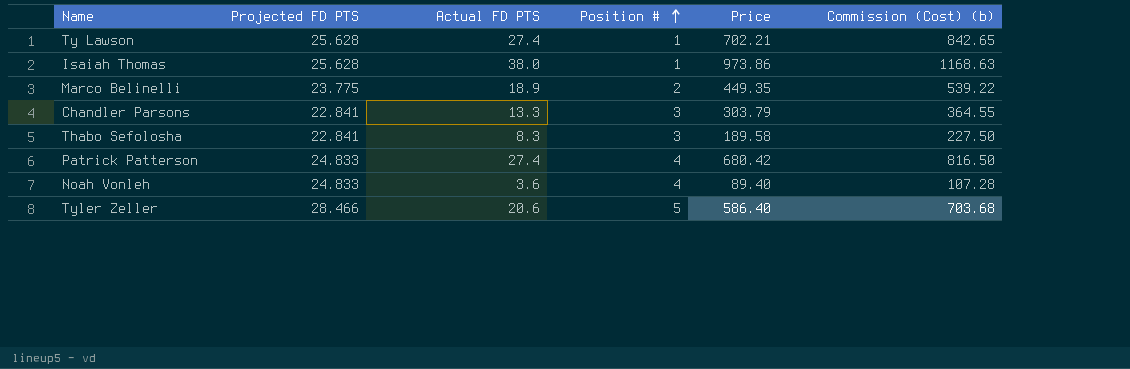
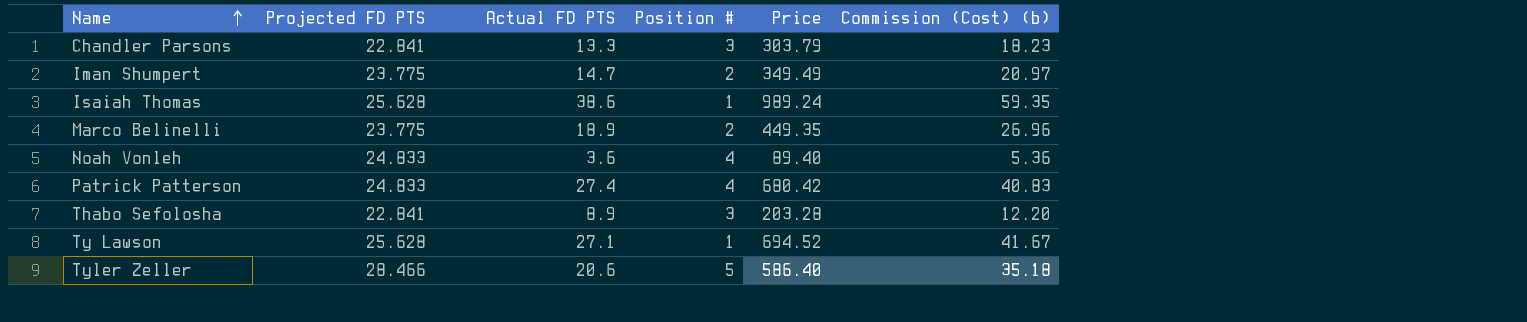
row order: Position # ascending -> Name ascending
column Commission (Cost) (b) | formula: [Price] * 1.2 -> [Price] * 0.06
row Iman Shumpert: none -> 23.775 | 14.7 | 2 | 349.49 | 20.97
Isaiah Thomas | Actual FD PTS: 38.0 -> 38.6
Isaiah Thomas | Price: 973.86 -> 989.24
Thabo Sefolosha | Actual FD PTS: 8.3 -> 8.9
Thabo Sefolosha | Price: 189.58 -> 203.28
Ty Lawson | Actual FD PTS: 27.4 -> 27.1
Ty Lawson | Price: 702.21 -> 694.52

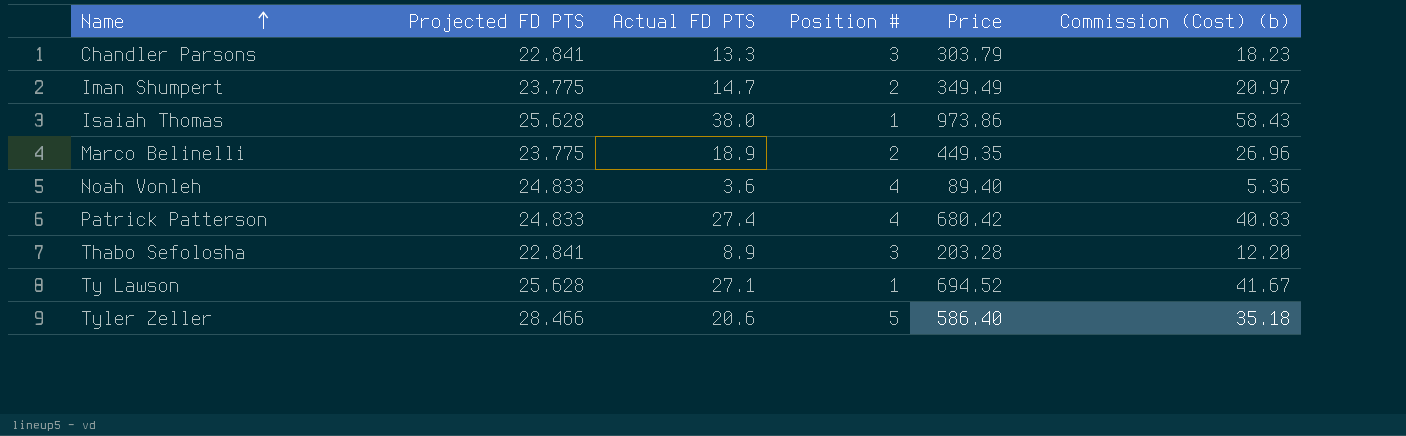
Isaiah Thomas | Actual FD PTS: 38.6 -> 38.0
Isaiah Thomas | Price: 989.24 -> 973.86
Isaiah Thomas | Commission (Cost) (b): 59.35 -> 58.43

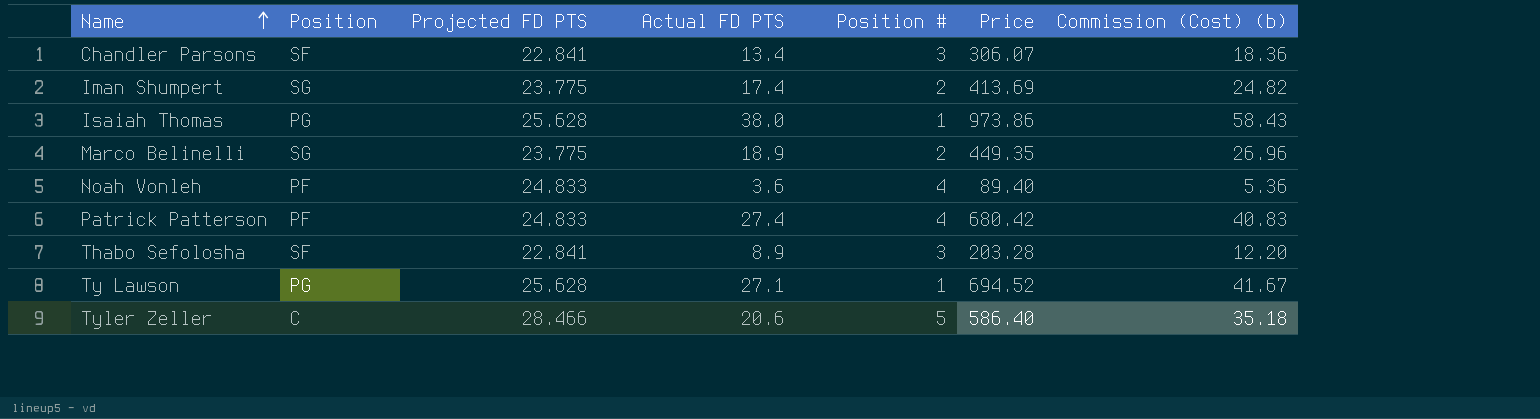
column Position | position: none -> 2
Chandler Parsons | Actual FD PTS: 13.3 -> 13.4
Chandler Parsons | Price: 303.79 -> 306.07
Chandler Parsons | Commission (Cost) (b): 18.23 -> 18.36
Iman Shumpert | Actual FD PTS: 14.7 -> 17.4
Iman Shumpert | Price: 349.49 -> 413.69
Iman Shumpert | Commission (Cost) (b): 20.97 -> 24.82

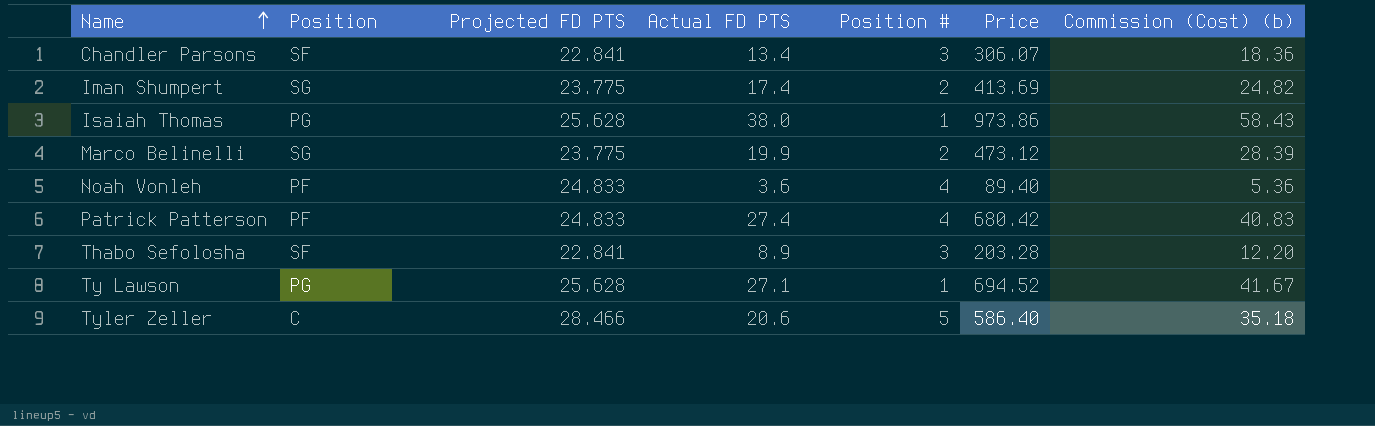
Marco Belinelli | Actual FD PTS: 18.9 -> 19.9
Marco Belinelli | Price: 449.35 -> 473.12
Marco Belinelli | Commission (Cost) (b): 26.96 -> 28.39

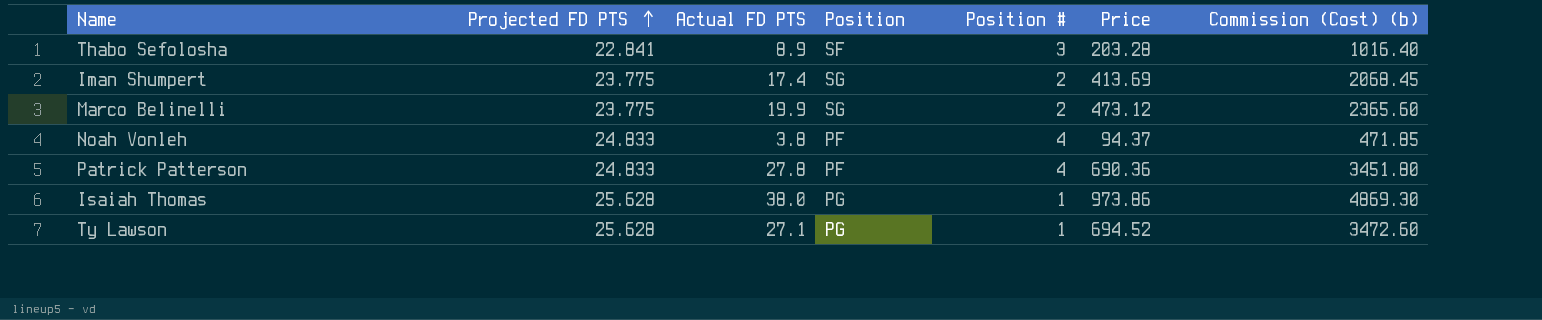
row order: Name ascending -> Projected FD PTS ascending
column Position | position: 2 -> 4
column Commission (Cost) (b) | formula: [Price] * 0.06 -> [Price] * 5
row Chandler Parsons: SF | 22.841 | 13.4 | 3 | 306.07 | 18.36 -> none
row Tyler Zeller: C | 28.466 | 20.6 | 5 | 586.40 | 35.18 -> none
Noah Vonleh | Actual FD PTS: 3.6 -> 3.8
Noah Vonleh | Price: 89.40 -> 94.37
Patrick Patterson | Actual FD PTS: 27.4 -> 27.8
Patrick Patterson | Price: 680.42 -> 690.36

